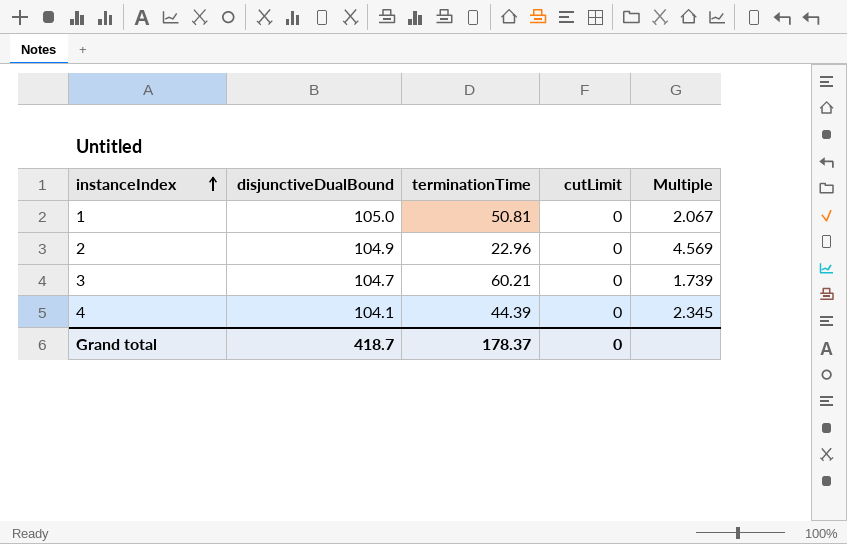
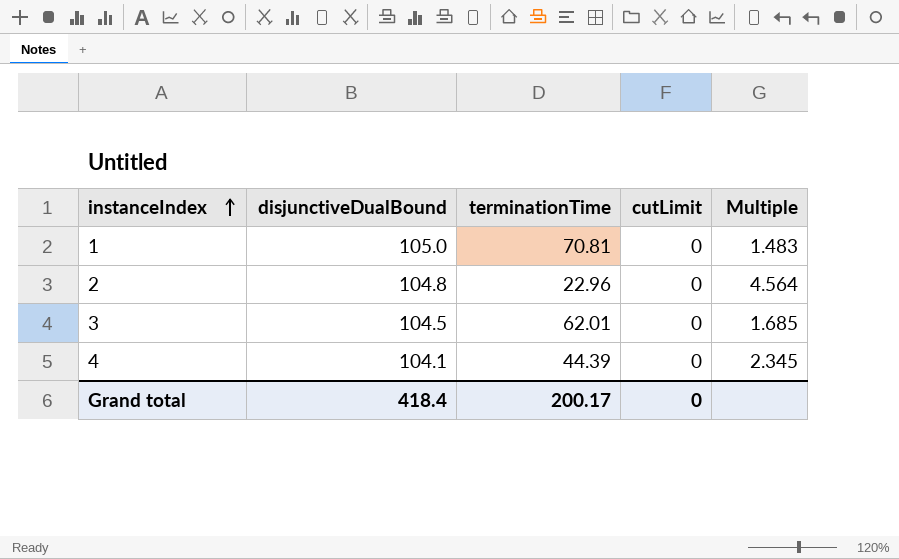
1 | terminationTime: 50.81 -> 70.81
1 | Multiple: 2.067 -> 1.483
2 | disjunctiveDualBound: 104.9 -> 104.8
2 | Multiple: 4.569 -> 4.564
3 | disjunctiveDualBound: 104.7 -> 104.5
3 | terminationTime: 60.21 -> 62.01
3 | Multiple: 1.739 -> 1.685
Grand total | disjunctiveDualBound: 418.7 -> 418.4
Grand total | terminationTime: 178.37 -> 200.17

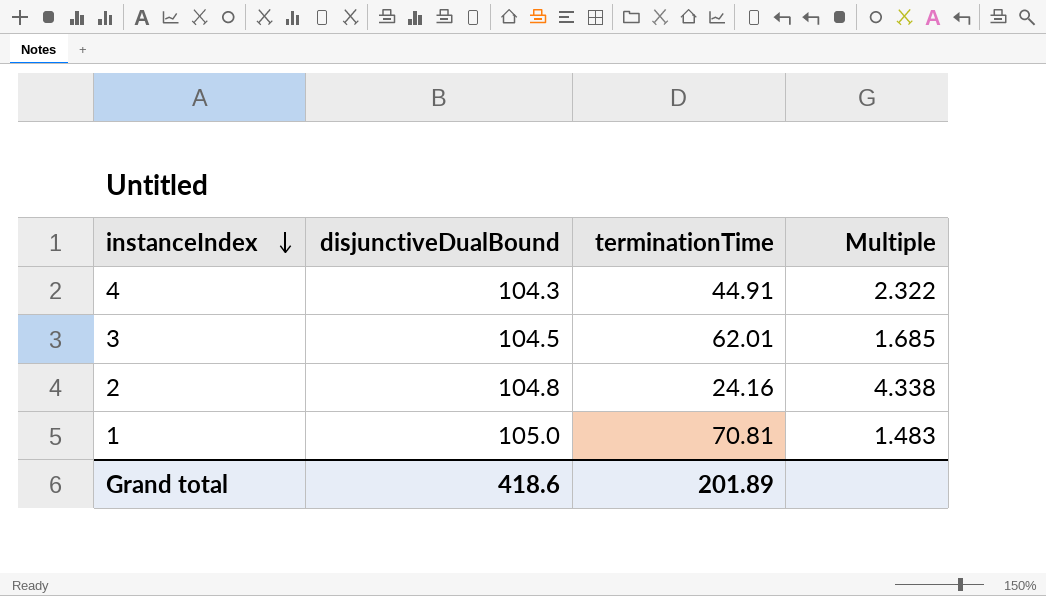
row order: instanceIndex ascending -> instanceIndex descending
column cutLimit | position: 4 -> none
4 | disjunctiveDualBound: 104.1 -> 104.3
4 | terminationTime: 44.39 -> 44.91
4 | Multiple: 2.345 -> 2.322
2 | terminationTime: 22.96 -> 24.16
2 | Multiple: 4.564 -> 4.338
Grand total | disjunctiveDualBound: 418.4 -> 418.6
Grand total | terminationTime: 200.17 -> 201.89

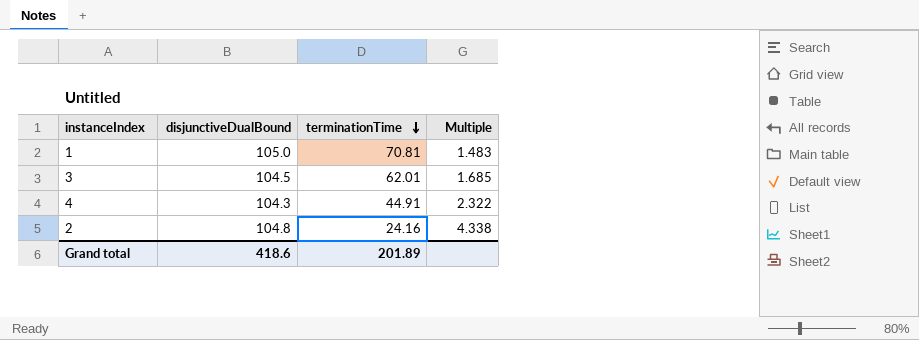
row order: instanceIndex descending -> terminationTime descending

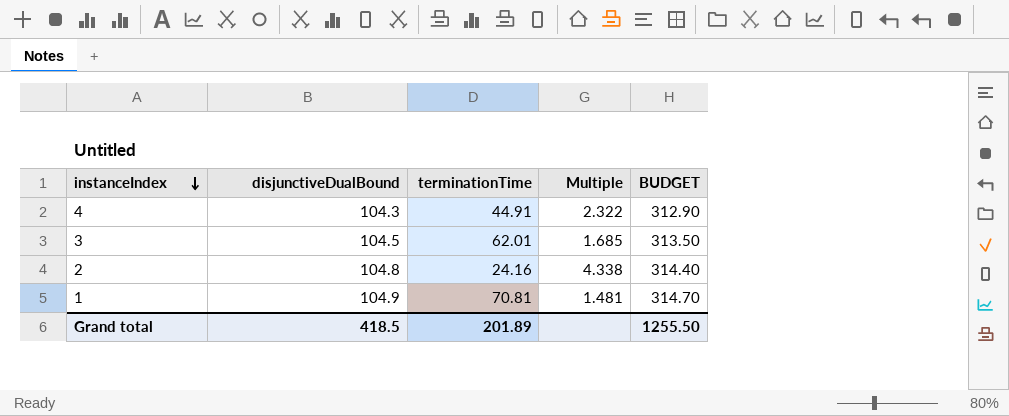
row order: terminationTime descending -> instanceIndex descending
column BUDGET | formula: none -> [disjunctiveDualBound] * 3
1 | disjunctiveDualBound: 105.0 -> 104.9
1 | Multiple: 1.483 -> 1.481
Grand total | disjunctiveDualBound: 418.6 -> 418.5

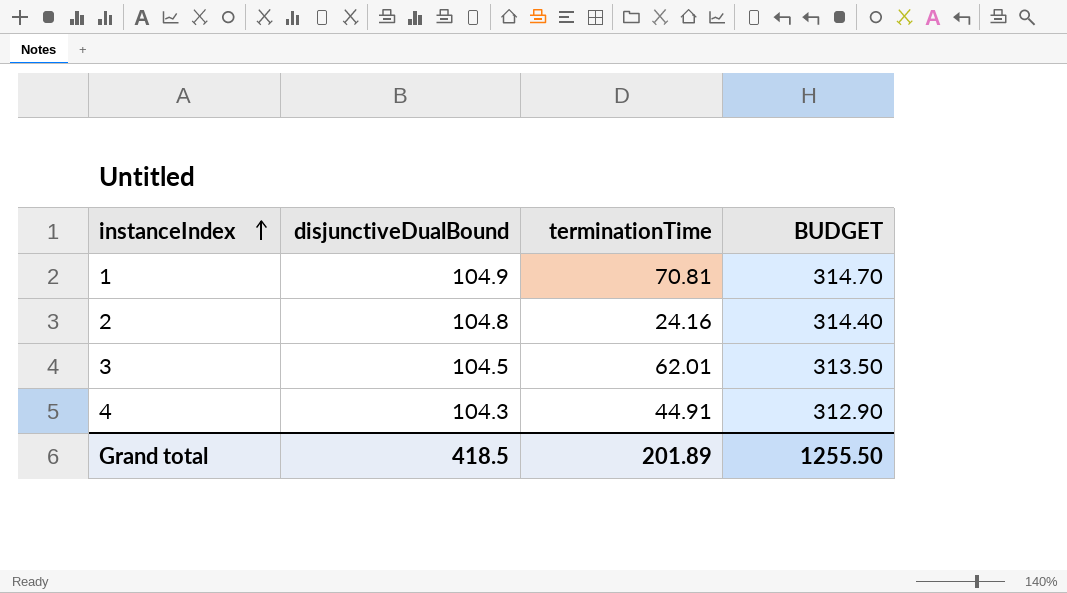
row order: instanceIndex descending -> instanceIndex ascending
column Multiple | formula: [disjunctiveDualBound] / [terminationTime] -> none

